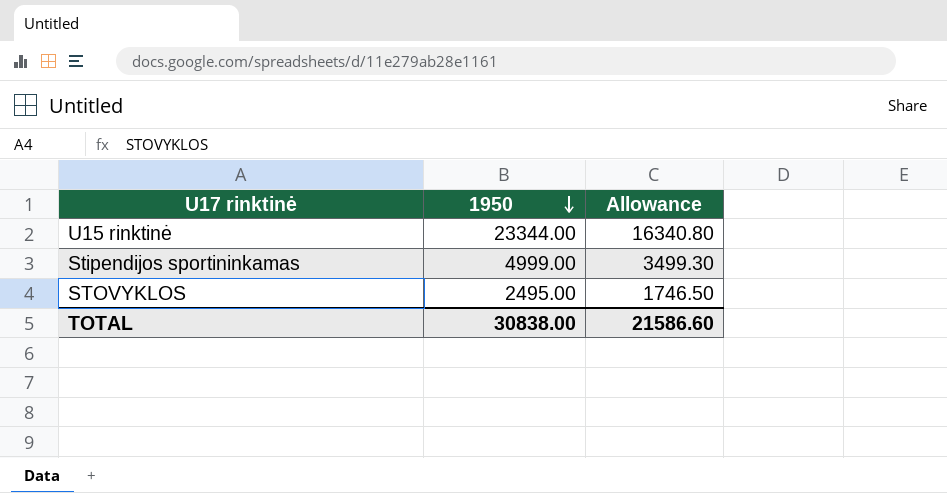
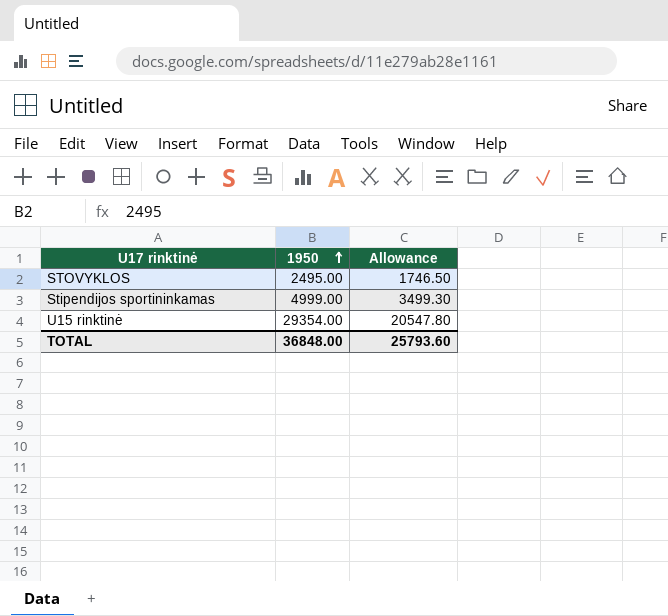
row order: 1950 descending -> 1950 ascending
U15 rinktinė | 1950: 23344.00 -> 29354.00
U15 rinktinė | Allowance: 16340.80 -> 20547.80
TOTAL | 1950: 30838.00 -> 36848.00
TOTAL | Allowance: 21586.60 -> 25793.60

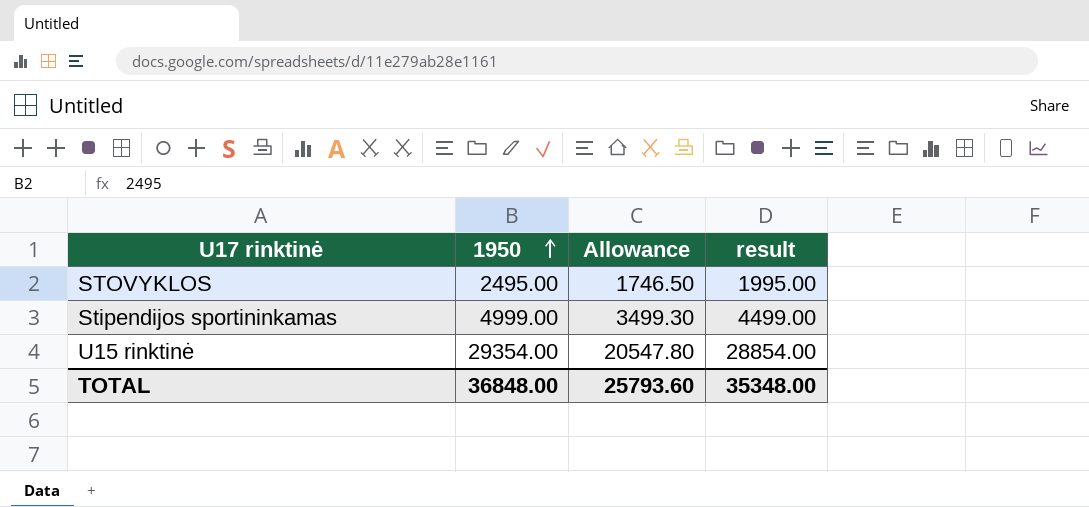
column result | formula: none -> [1950] - 500

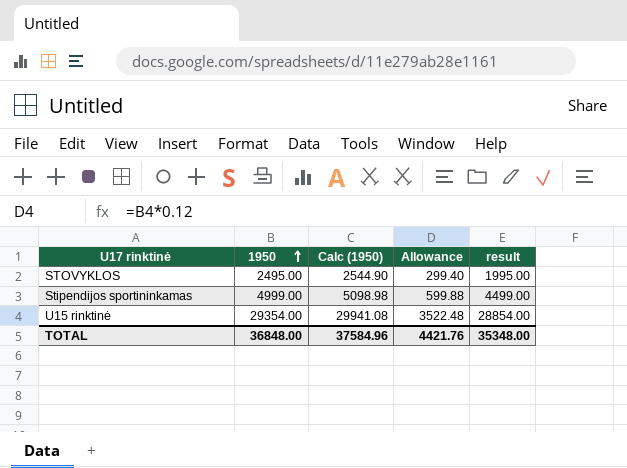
column Calc (1950) | formula: none -> [1950] * 1.02
column Allowance | formula: [1950] * 0.7 -> [1950] * 0.12
TOTAL | Allowance: 25793.60 -> 4421.76

